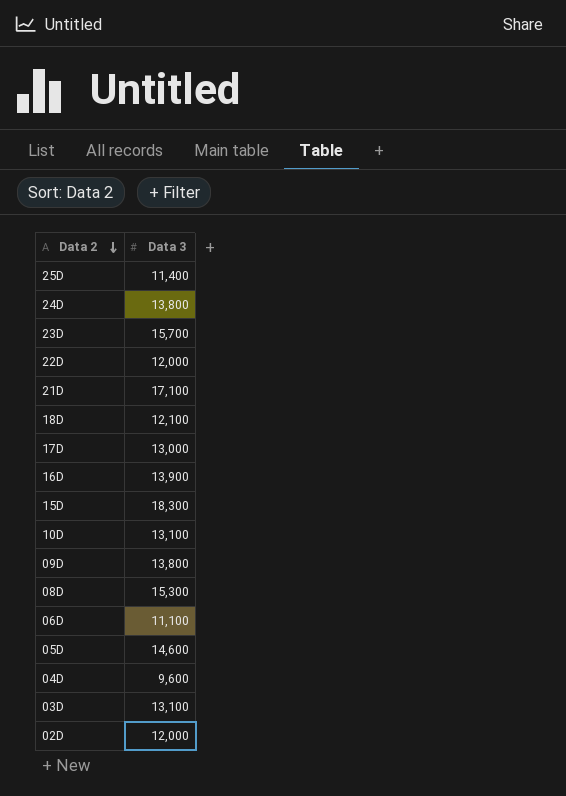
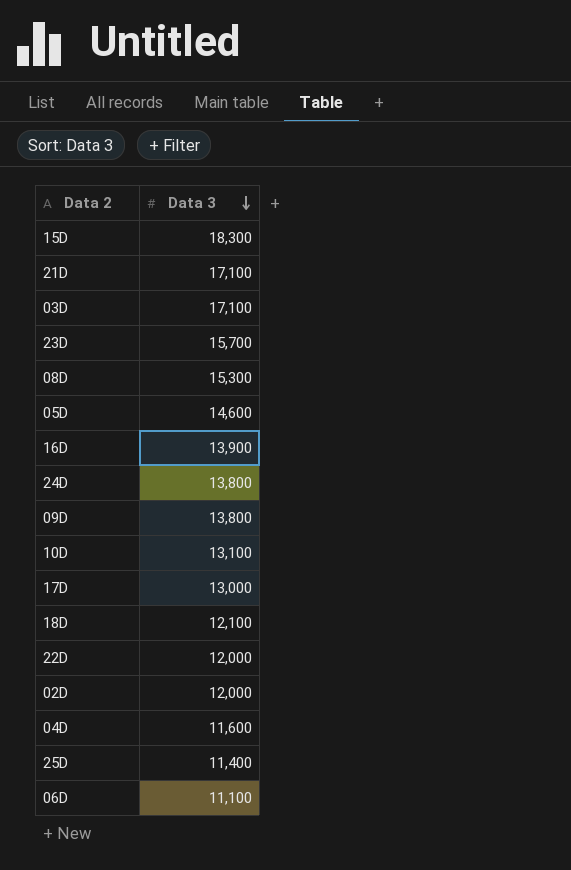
row order: Data 2 descending -> Data 3 descending
03D | Data 3: 13,100 -> 17,100
04D | Data 3: 9,600 -> 11,600

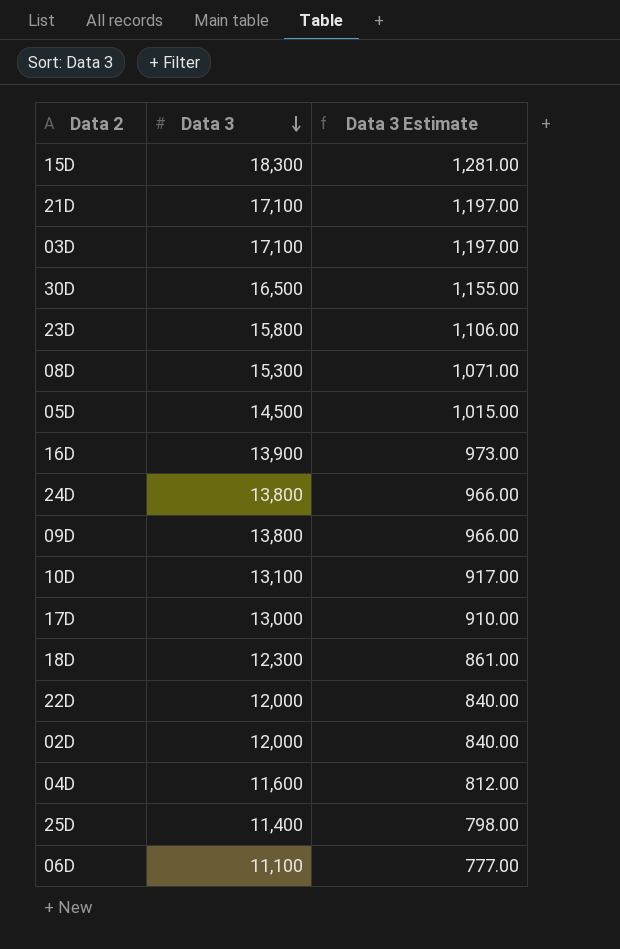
column Data 3 Estimate | formula: none -> [Data 3] * 0.07
row 30D: none -> 16,500 | 1,155.00
23D | Data 3: 15,700 -> 15,800
05D | Data 3: 14,600 -> 14,500
18D | Data 3: 12,100 -> 12,300

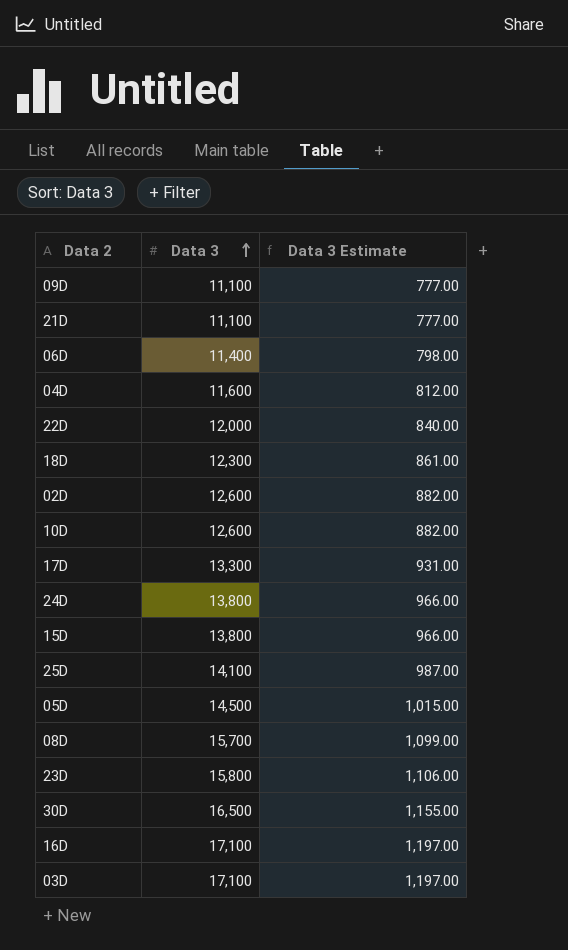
row order: Data 3 descending -> Data 3 ascending
09D | Data 3: 13,800 -> 11,100
09D | Data 3 Estimate: 966.00 -> 777.00
21D | Data 3: 17,100 -> 11,100
21D | Data 3 Estimate: 1,197.00 -> 777.00
06D | Data 3: 11,100 -> 11,400
06D | Data 3 Estimate: 777.00 -> 798.00
02D | Data 3: 12,000 -> 12,600
02D | Data 3 Estimate: 840.00 -> 882.00
10D | Data 3: 13,100 -> 12,600
10D | Data 3 Estimate: 917.00 -> 882.00
17D | Data 3: 13,000 -> 13,300
17D | Data 3 Estimate: 910.00 -> 931.00
15D | Data 3: 18,300 -> 13,800
15D | Data 3 Estimate: 1,281.00 -> 966.00
25D | Data 3: 11,400 -> 14,100
25D | Data 3 Estimate: 798.00 -> 987.00
08D | Data 3: 15,300 -> 15,700
08D | Data 3 Estimate: 1,071.00 -> 1,099.00
16D | Data 3: 13,900 -> 17,100
16D | Data 3 Estimate: 973.00 -> 1,197.00

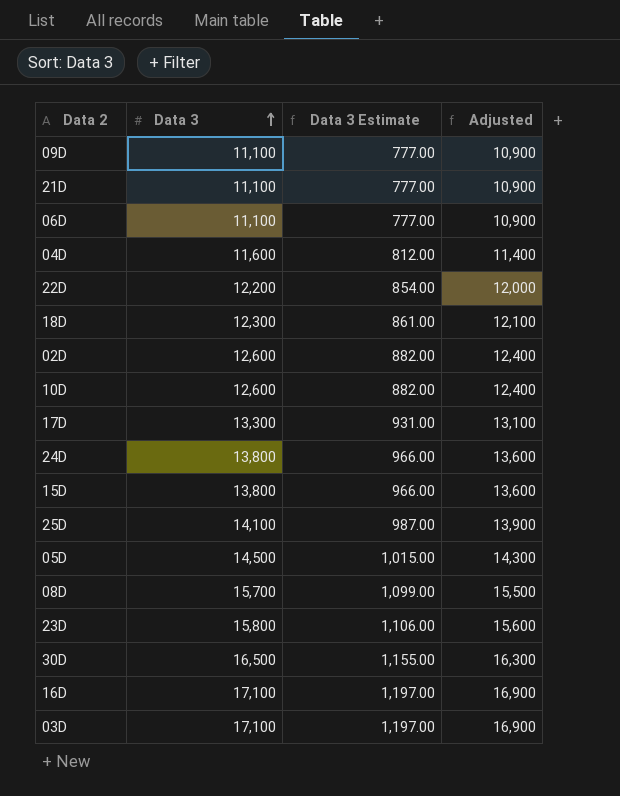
column Adjusted | formula: none -> [Data 3] - 200
06D | Data 3: 11,400 -> 11,100
06D | Data 3 Estimate: 798.00 -> 777.00
22D | Data 3: 12,000 -> 12,200
22D | Data 3 Estimate: 840.00 -> 854.00

